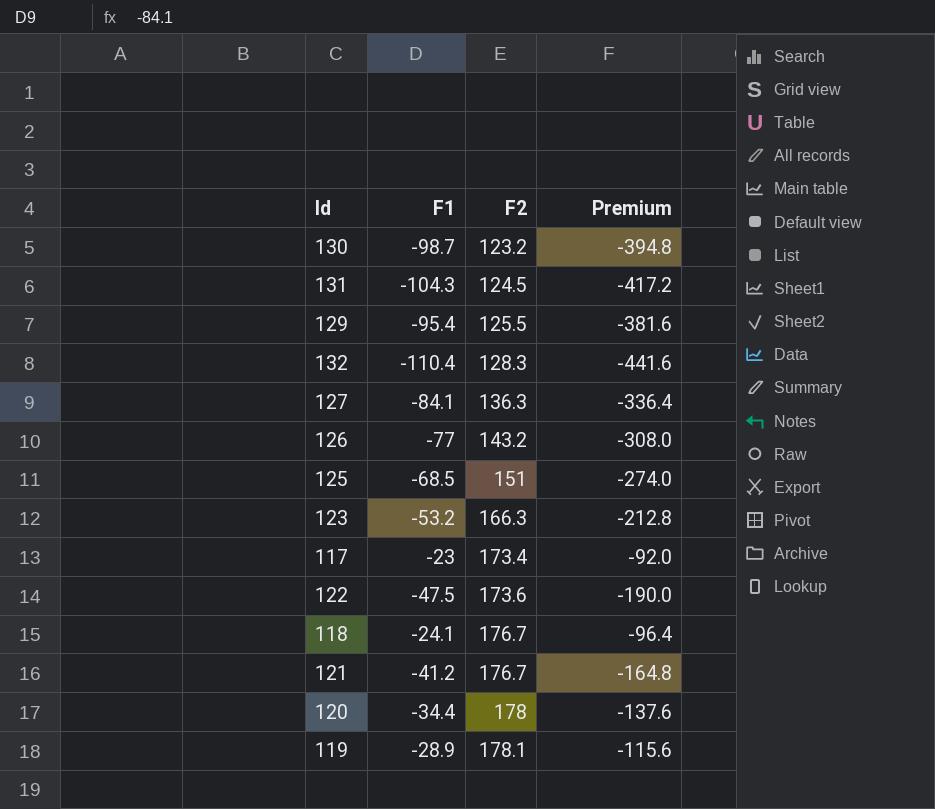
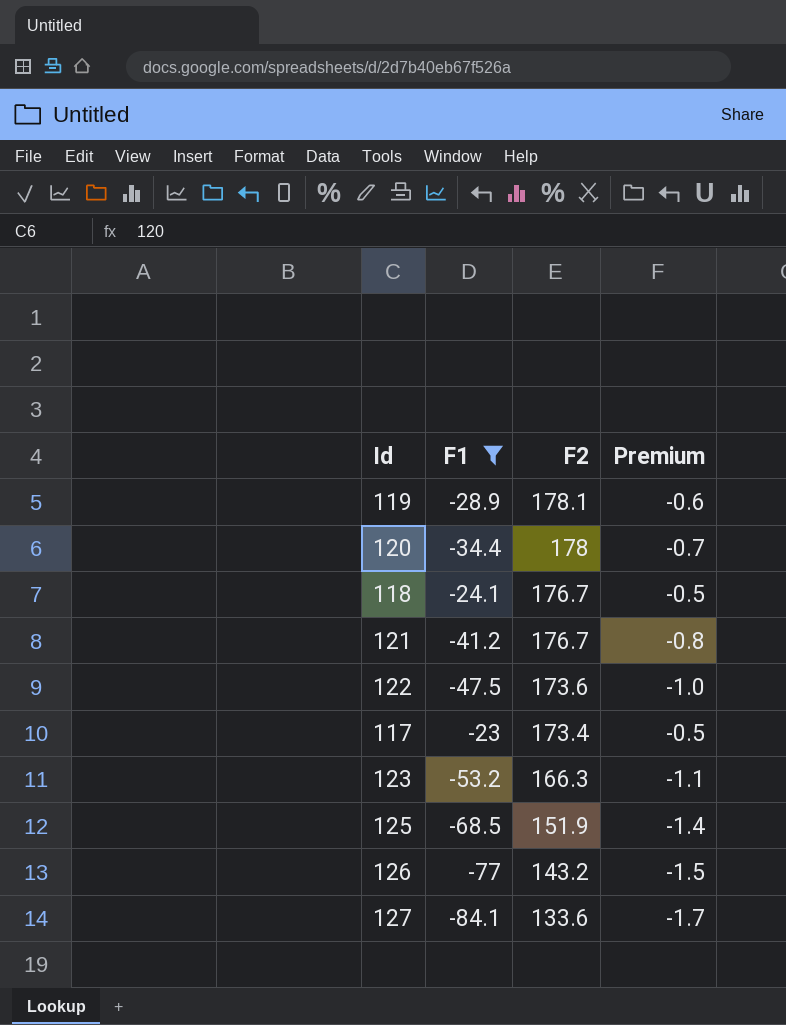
filter: none -> F1 >= -84.1
row order: F2 ascending -> F2 descending
column Premium | formula: [F1] * 4 -> [F1] * 0.02
125 | F2: 151 -> 151.9
127 | F2: 136.3 -> 133.6

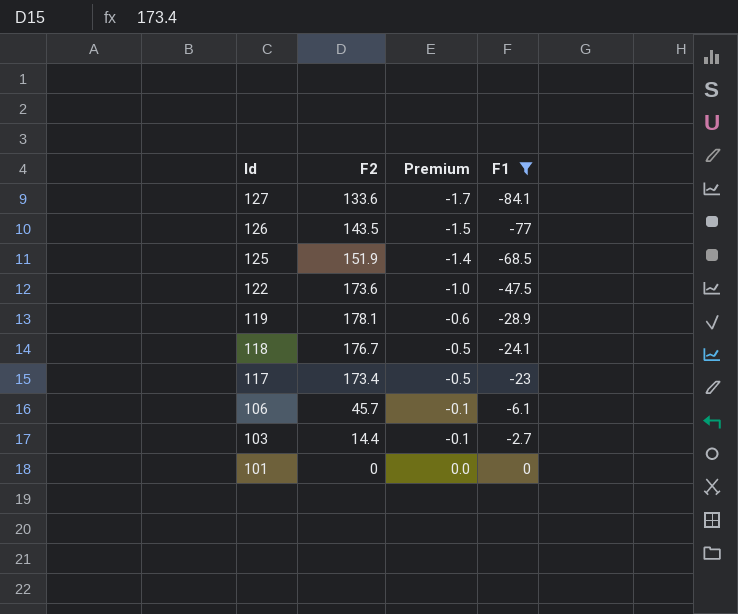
row order: F2 descending -> Id descending
column F1 | position: 2 -> 4
row 120: -34.4 | 178 | -0.7 -> none
row 121: -41.2 | 176.7 | -0.8 -> none
row 123: -53.2 | 166.3 | -1.1 -> none
126 | F2: 143.2 -> 143.5
row 106: none -> 45.7 | -0.1 | -6.1
row 103: none -> 14.4 | -0.1 | -2.7
row 101: none -> 0 | 0.0 | 0

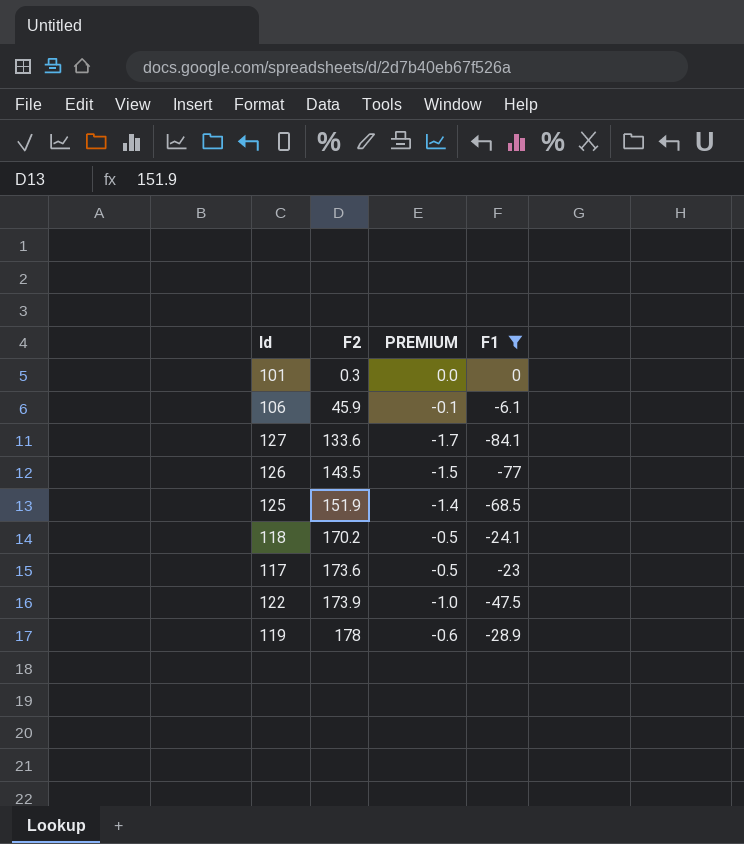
row order: Id descending -> F2 ascending
column name: Premium -> PREMIUM
row 103: 14.4 | -0.1 | -2.7 -> none
101 | F2: 0 -> 0.3
106 | F2: 45.7 -> 45.9
118 | F2: 176.7 -> 170.2
117 | F2: 173.4 -> 173.6
122 | F2: 173.6 -> 173.9
119 | F2: 178.1 -> 178

